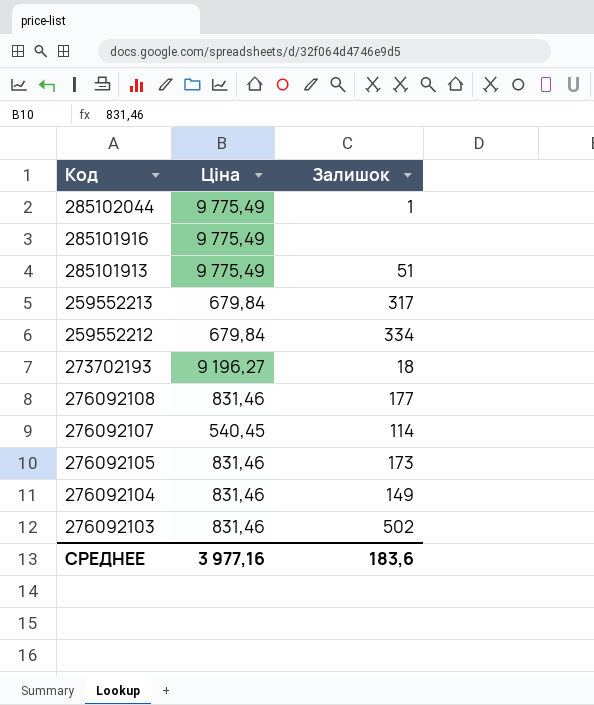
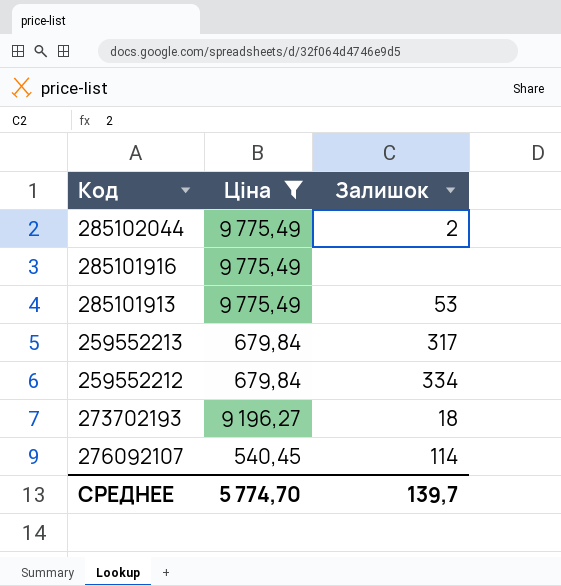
filter: none -> Ціна != 831,46
285102044 | Залишок: 1 -> 2
285101913 | Залишок: 51 -> 53
СРЕДНЕЕ | Ціна: 3 977,16 -> 5 774,70
СРЕДНЕЕ | Залишок: 183,6 -> 139,7

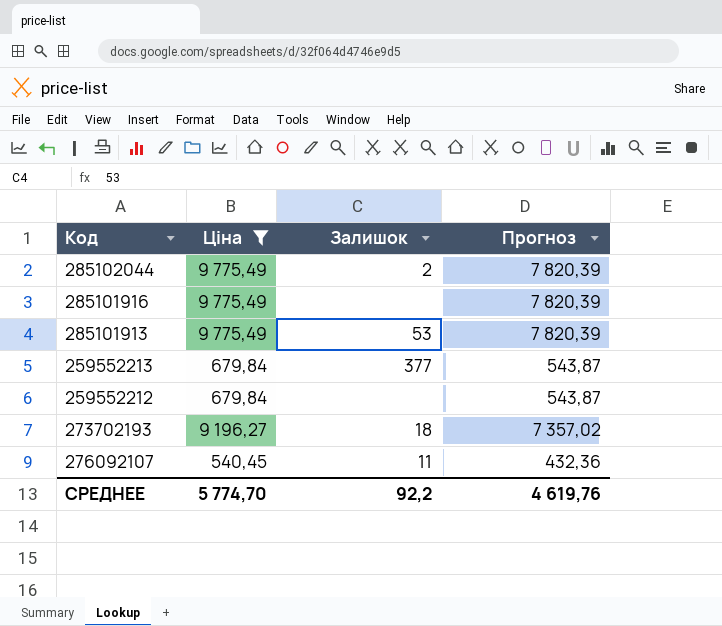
column Прогноз | formula: none -> [Ціна] * 0,8
259552213 | Залишок: 317 -> 377
259552212 | Залишок: 334 -> none
276092107 | Залишок: 114 -> 11
СРЕДНЕЕ | Залишок: 139,7 -> 92,2

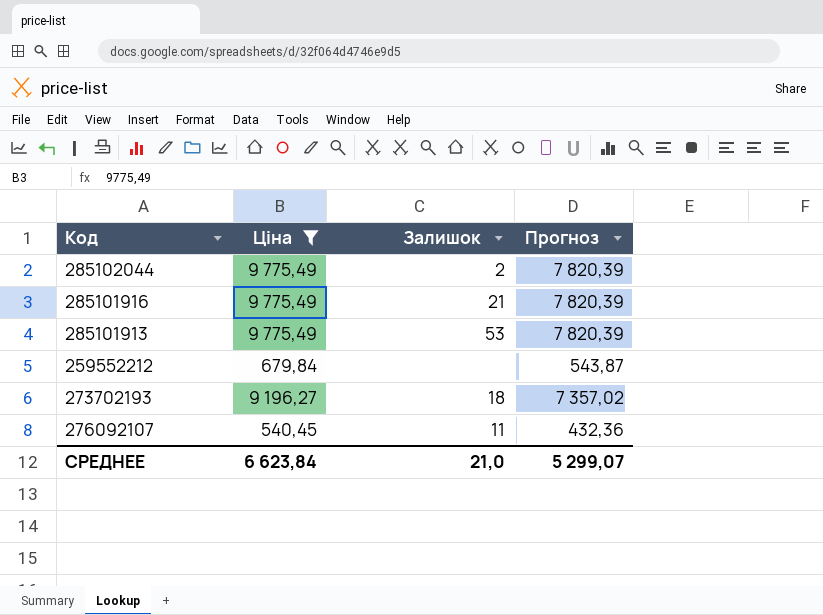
row 259552213: 679,84 | 377 | 543,87 -> none
285101916 | Залишок: none -> 21
СРЕДНЕЕ | Ціна: 5 774,70 -> 6 623,84
СРЕДНЕЕ | Залишок: 92,2 -> 21,0
СРЕДНЕЕ | Прогноз: 4 619,76 -> 5 299,07

